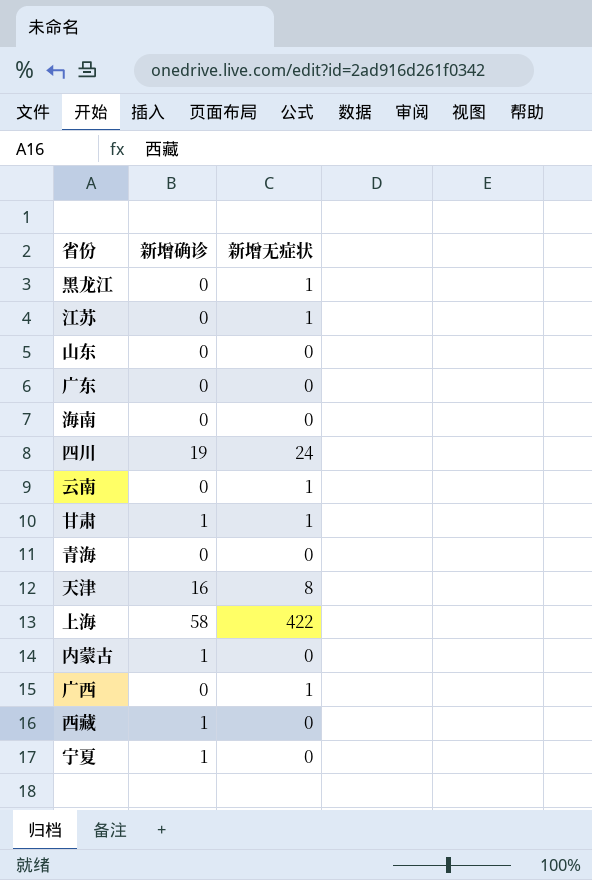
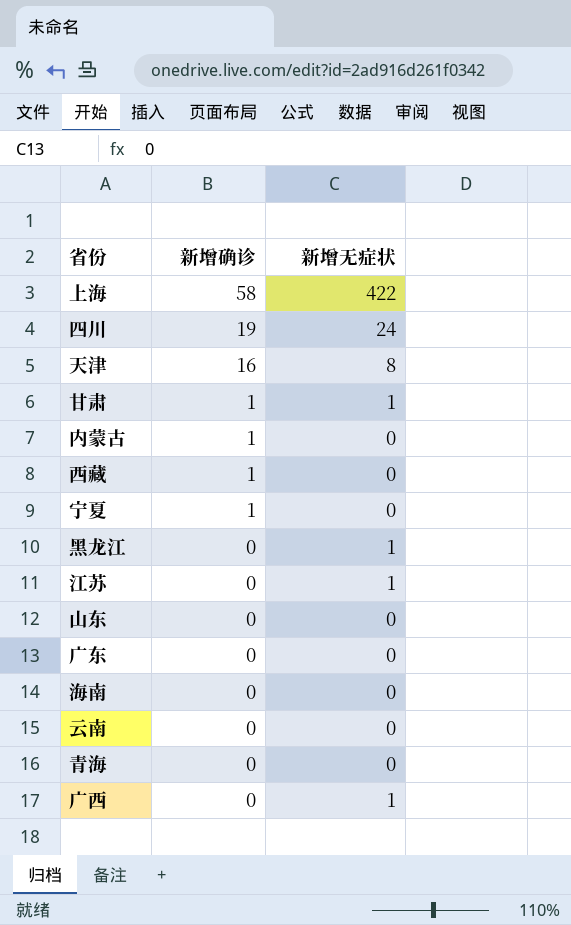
row order: none -> 新增确诊 descending
云南 | 新增无症状: 1 -> 0

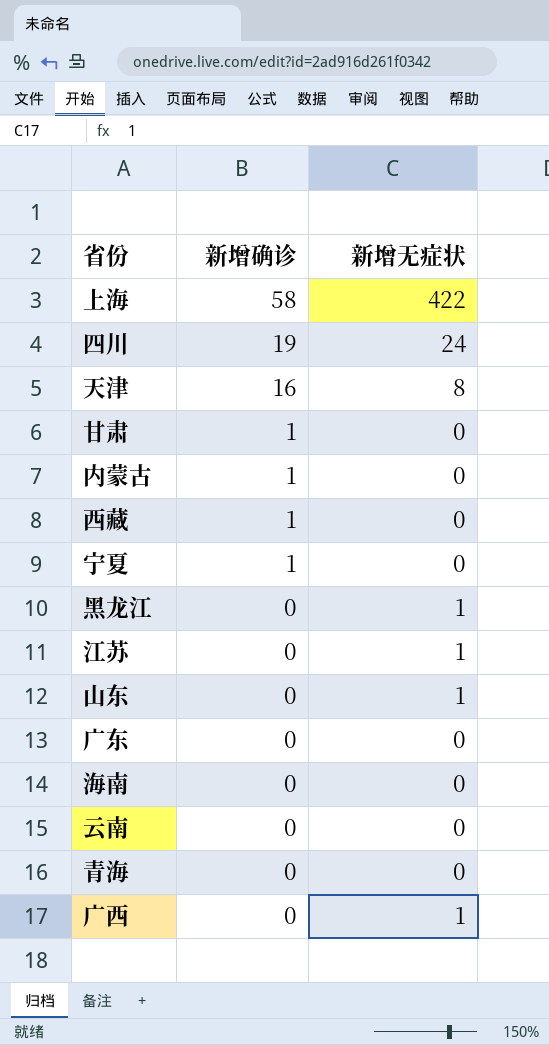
甘肃 | 新增无症状: 1 -> 0
山东 | 新增无症状: 0 -> 1

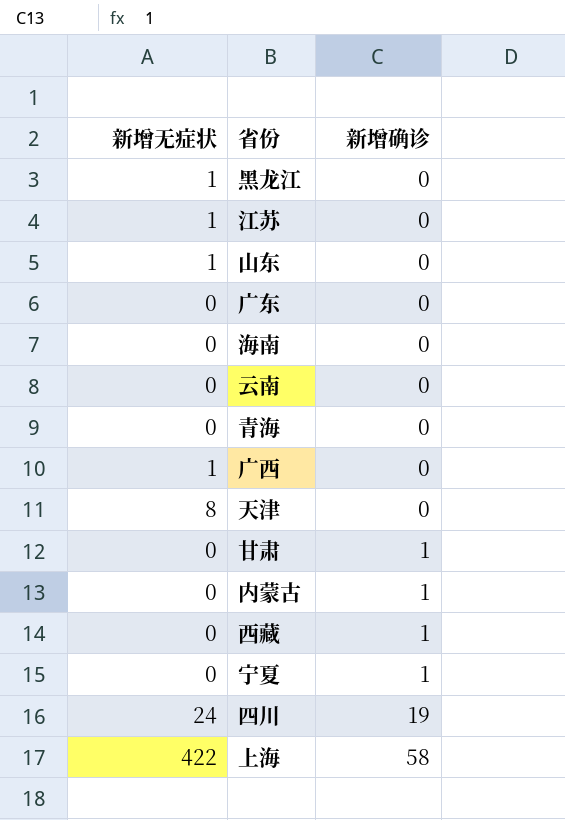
row order: 新增确诊 descending -> 新增确诊 ascending
column 新增无症状 | position: 3 -> 1
天津 | 新增确诊: 16 -> 0

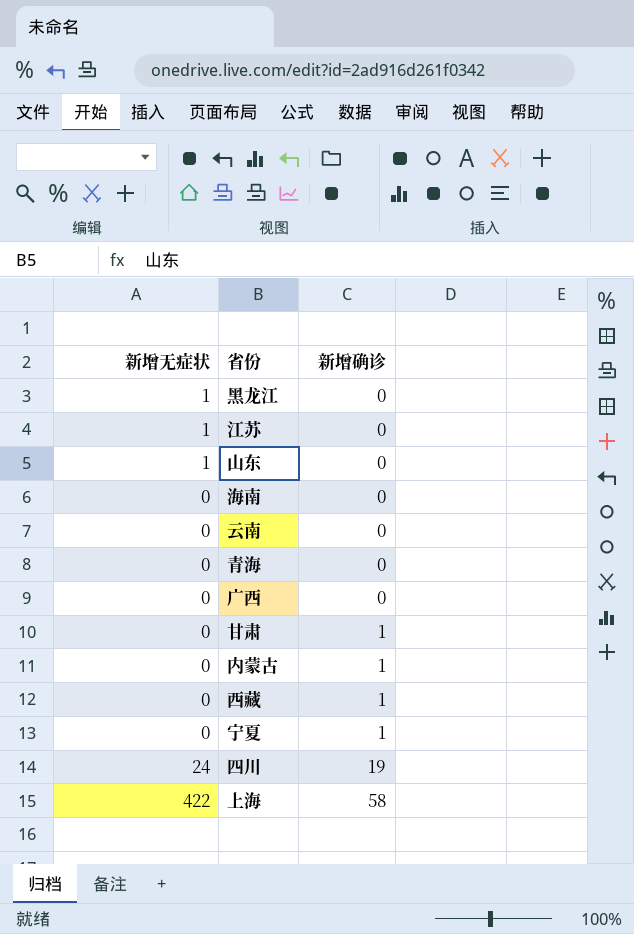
row 广东: 0 | 0 -> none
row 天津: 8 | 0 -> none
广西 | 新增无症状: 1 -> 0

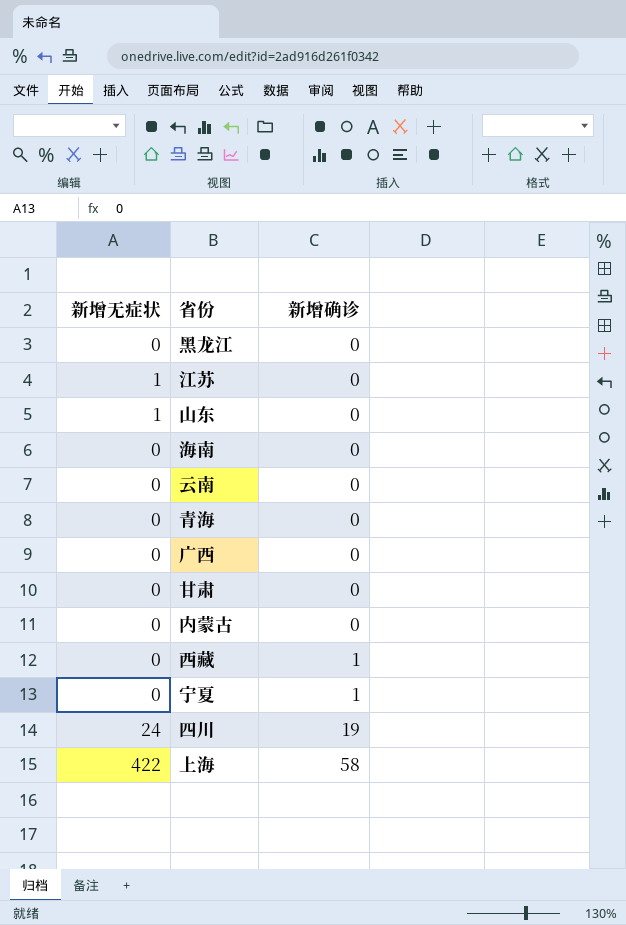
黑龙江 | 新增无症状: 1 -> 0
甘肃 | 新增确诊: 1 -> 0
内蒙古 | 新增确诊: 1 -> 0

